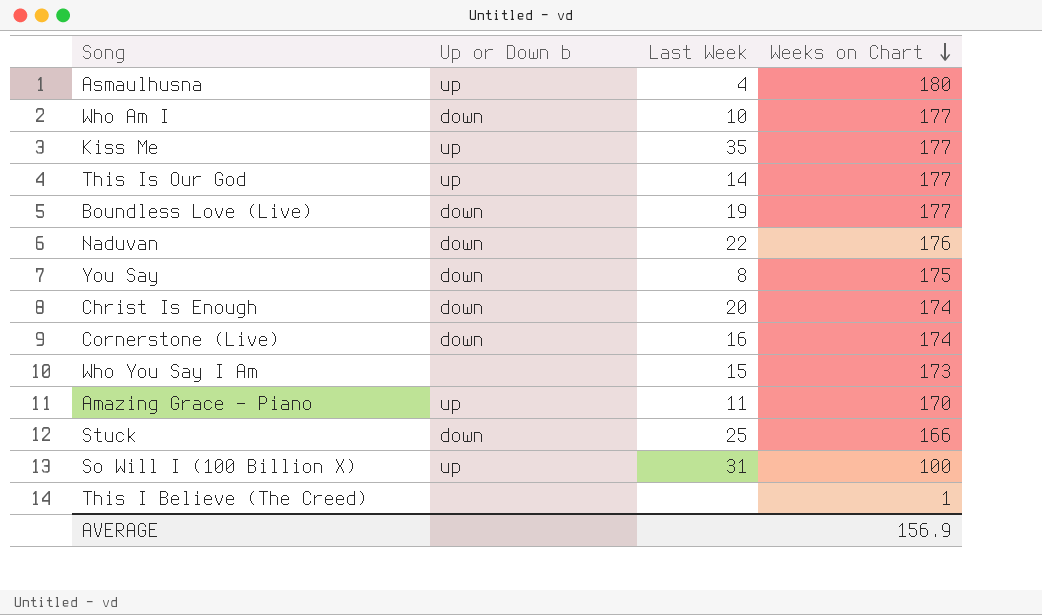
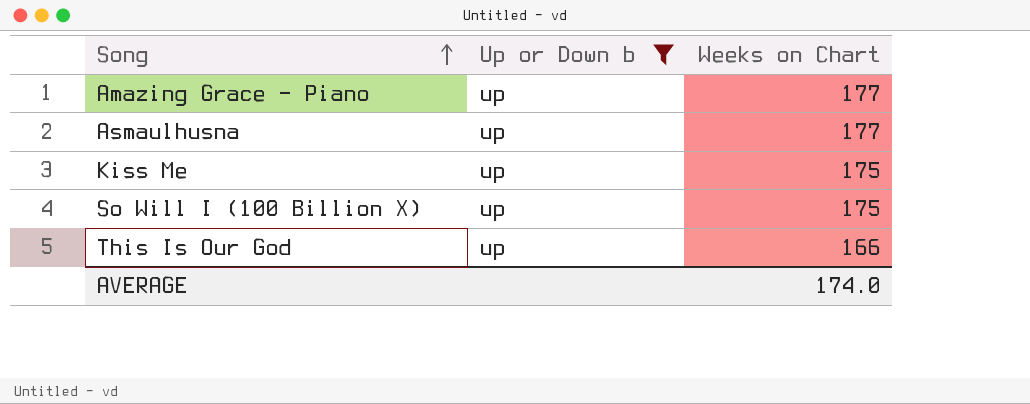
filter: none -> Up or Down b = up
row order: Weeks on Chart descending -> Song ascending
column Last Week | position: 3 -> none
Amazing Grace - Piano | Weeks on Chart: 170 -> 177
Asmaulhusna | Weeks on Chart: 180 -> 177
Kiss Me | Weeks on Chart: 177 -> 175
So Will I (100 Billion X) | Weeks on Chart: 100 -> 175
This Is Our God | Weeks on Chart: 177 -> 166
AVERAGE | Weeks on Chart: 156.9 -> 174.0

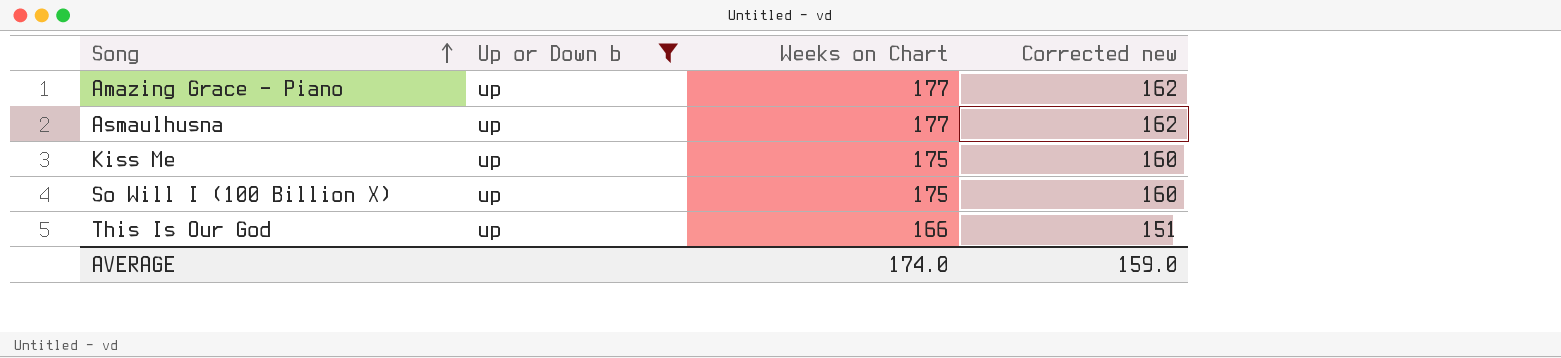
column Corrected new | formula: none -> [Weeks on Chart] - 15

